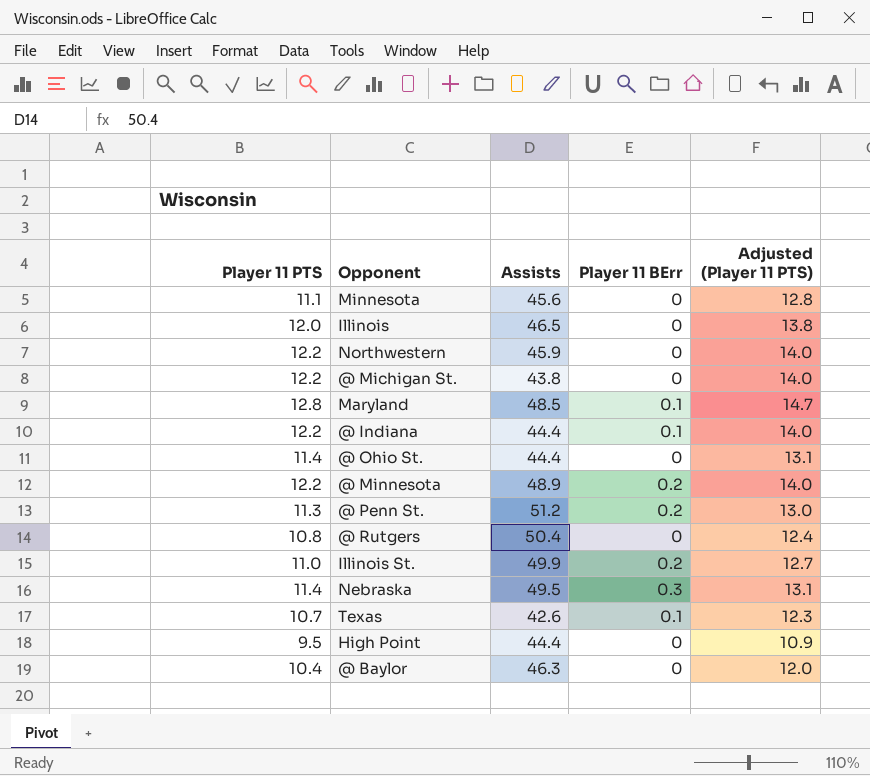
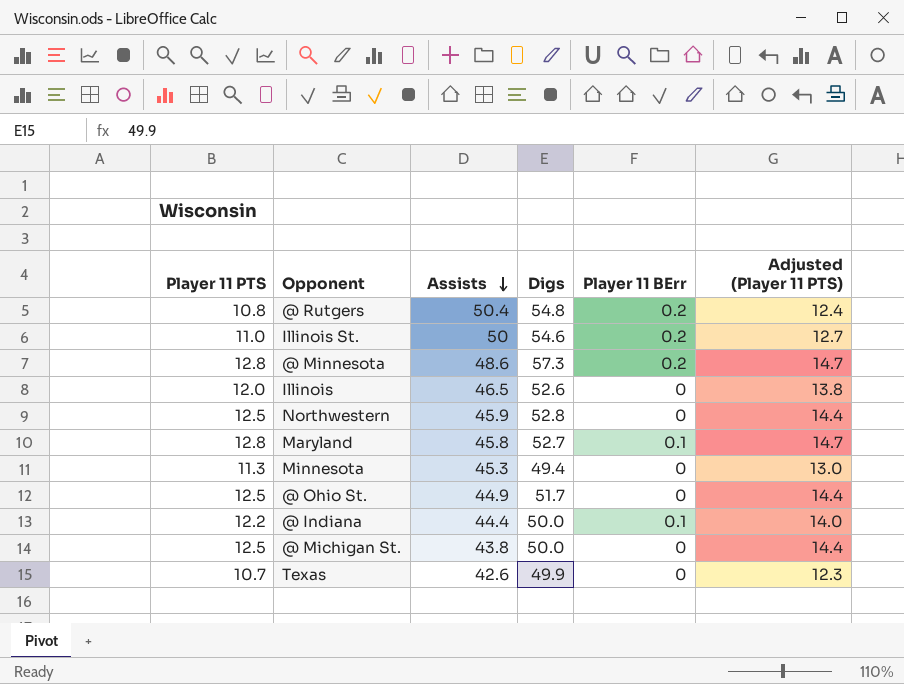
row order: none -> Assists descending
column Digs | position: none -> 4
row @ Penn St.: 11.3 | 51.2 | 0.2 | 13.0 -> none
row Nebraska: 11.4 | 49.5 | 0.3 | 13.1 -> none
row High Point: 9.5 | 44.4 | 0 | 10.9 -> none
row @ Baylor: 10.4 | 46.3 | 0 | 12.0 -> none
@ Rutgers | Player 11 BErr: 0 -> 0.2
Illinois St. | Assists: 49.9 -> 50
@ Minnesota | Player 11 PTS: 12.2 -> 12.8
@ Minnesota | Assists: 48.9 -> 48.6
@ Minnesota | Adjusted (Player 11 PTS): 14.0 -> 14.7
Northwestern | Player 11 PTS: 12.2 -> 12.5
Northwestern | Adjusted (Player 11 PTS): 14.0 -> 14.4
Maryland | Assists: 48.5 -> 45.8
Minnesota | Player 11 PTS: 11.1 -> 11.3
Minnesota | Assists: 45.6 -> 45.3
Minnesota | Adjusted (Player 11 PTS): 12.8 -> 13.0
@ Ohio St. | Player 11 PTS: 11.4 -> 12.5
@ Ohio St. | Assists: 44.4 -> 44.9
@ Ohio St. | Adjusted (Player 11 PTS): 13.1 -> 14.4
@ Michigan St. | Player 11 PTS: 12.2 -> 12.5
@ Michigan St. | Adjusted (Player 11 PTS): 14.0 -> 14.4
Texas | Player 11 BErr: 0.1 -> 0

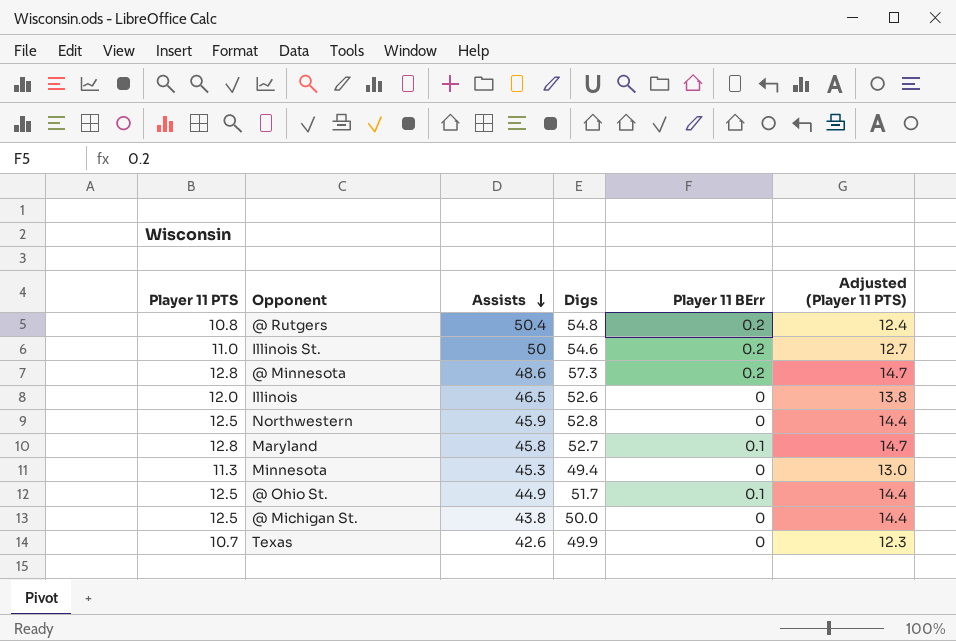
row @ Indiana: 12.2 | 44.4 | 50.0 | 0.1 | 14.0 -> none
@ Ohio St. | Player 11 BErr: 0 -> 0.1

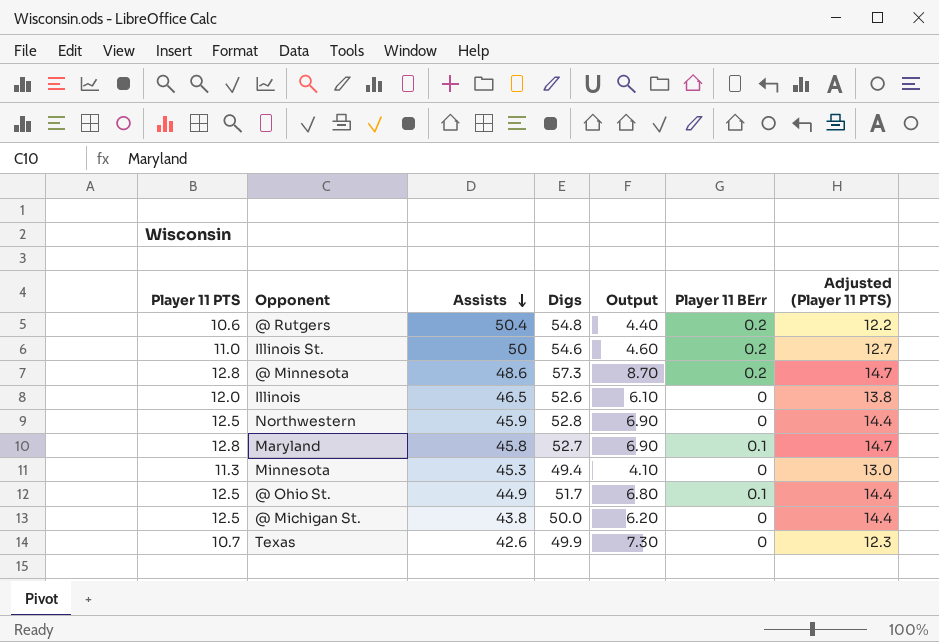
column Output | formula: none -> [Digs] - [Assists]
@ Rutgers | Player 11 PTS: 10.8 -> 10.6
@ Rutgers | Adjusted (Player 11 PTS): 12.4 -> 12.2

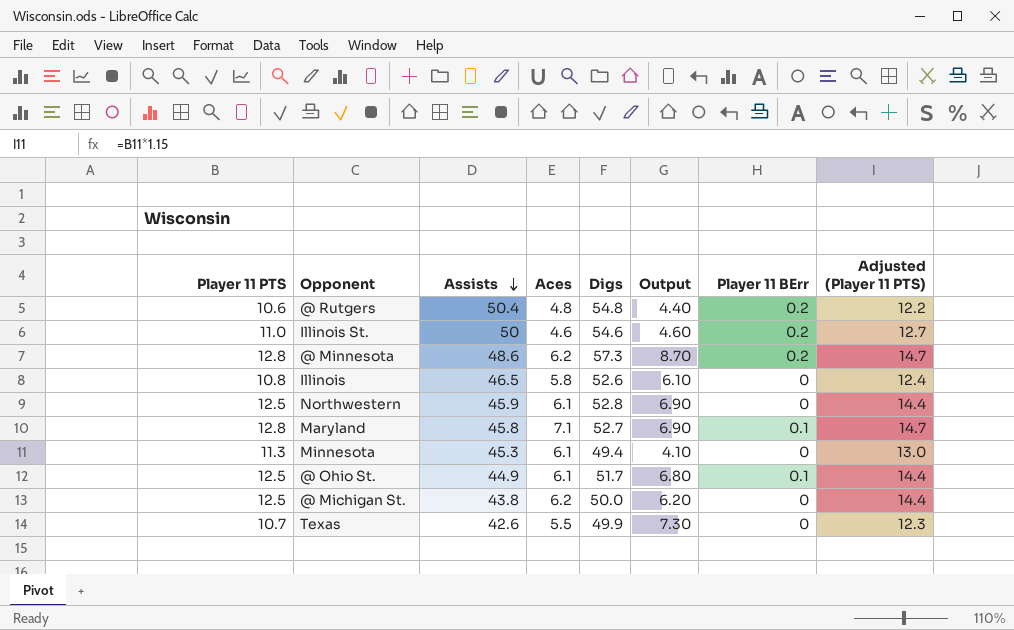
column Aces | position: none -> 4
Illinois | Player 11 PTS: 12.0 -> 10.8
Illinois | Adjusted (Player 11 PTS): 13.8 -> 12.4

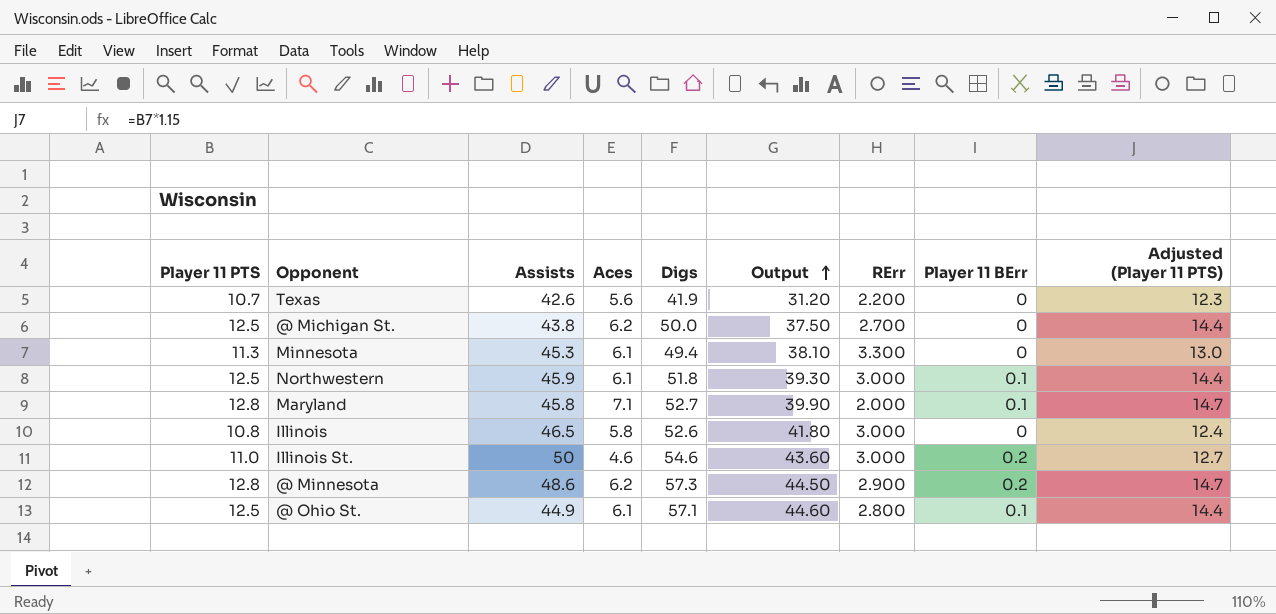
row order: Assists descending -> Output ascending
column Output | formula: [Digs] - [Assists] -> [Digs] - [Player 11 PTS]
column RErr | position: none -> 7
row @ Rutgers: 10.6 | 50.4 | 4.8 | 54.8 | 4.40 | 0.2 | 12.2 -> none
Texas | Aces: 5.5 -> 5.6
Texas | Digs: 49.9 -> 41.9
Northwestern | Digs: 52.8 -> 51.8
Northwestern | Player 11 BErr: 0 -> 0.1
@ Ohio St. | Digs: 51.7 -> 57.1

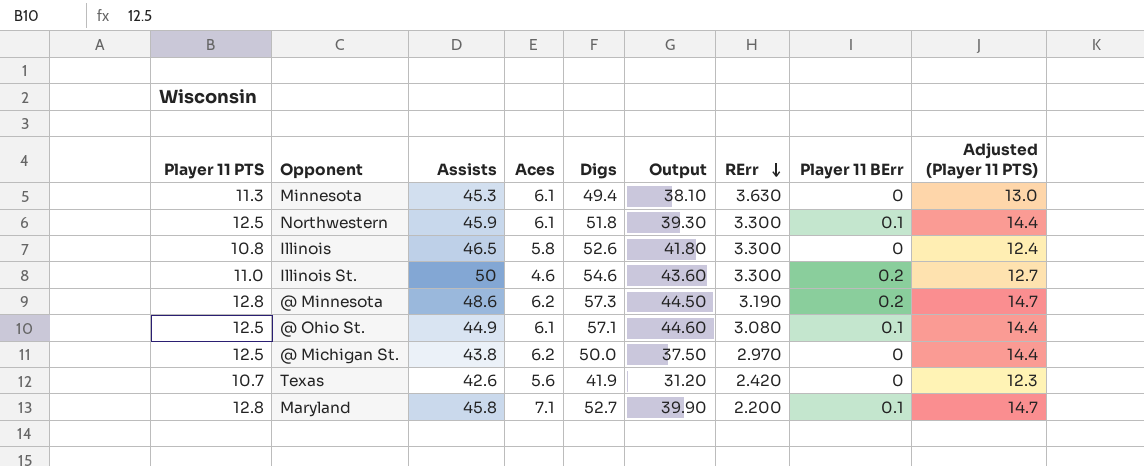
row order: Output ascending -> RErr descending
Minnesota | RErr: 3.300 -> 3.630
Northwestern | RErr: 3.000 -> 3.300
Illinois | RErr: 3.000 -> 3.300
Illinois St. | RErr: 3.000 -> 3.300
@ Minnesota | RErr: 2.900 -> 3.190
@ Ohio St. | RErr: 2.800 -> 3.080
@ Michigan St. | RErr: 2.700 -> 2.970
Texas | RErr: 2.200 -> 2.420
Maryland | RErr: 2.000 -> 2.200

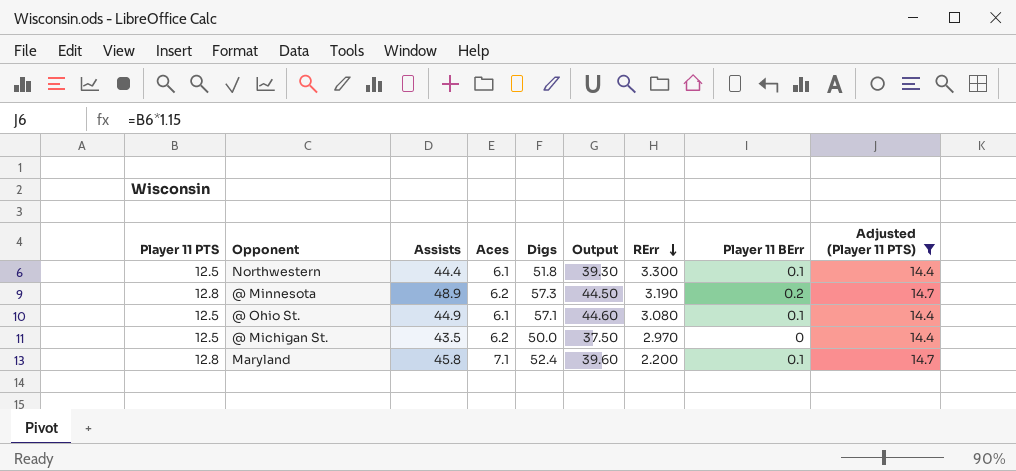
filter: none -> Adjusted (Player 11 PTS) >= 14.4
Northwestern | Assists: 45.9 -> 44.4
@ Minnesota | Assists: 48.6 -> 48.9
@ Michigan St. | Assists: 43.8 -> 43.5
Maryland | Digs: 52.7 -> 52.4
Maryland | Output: 39.90 -> 39.60

